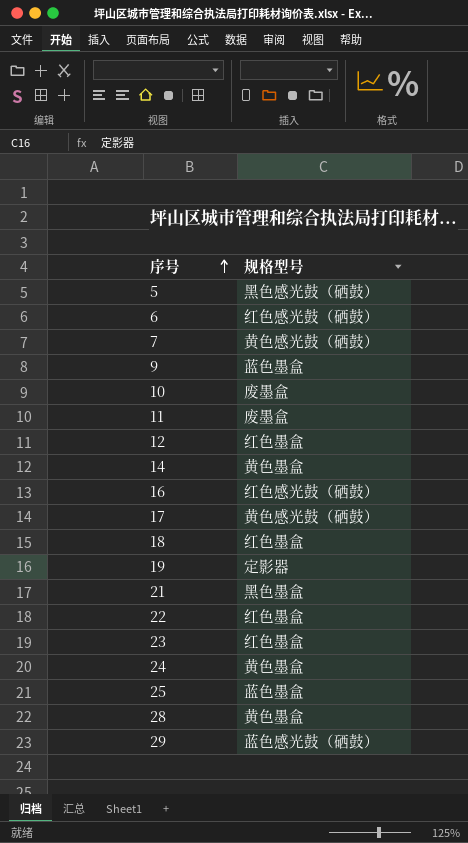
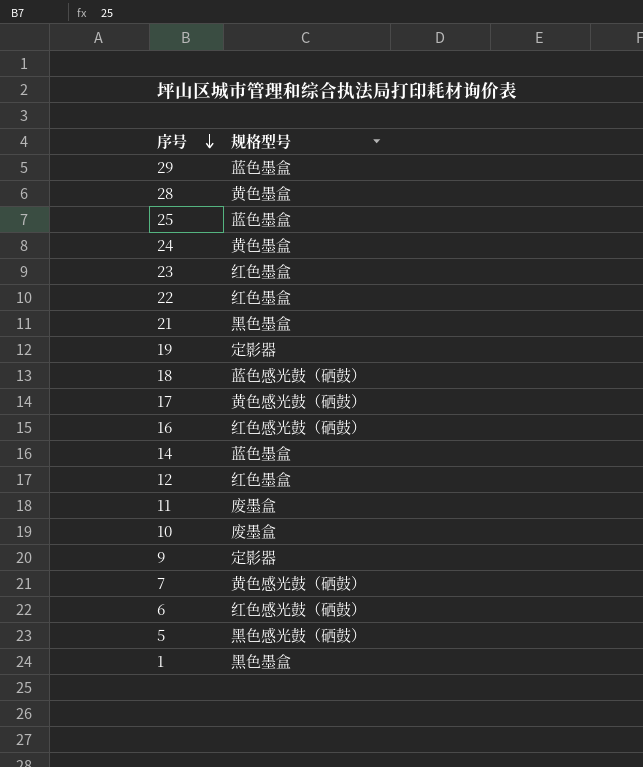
row order: 序号 ascending -> 序号 descending
29 | 规格型号: 蓝色感光鼓（硒鼓） -> 蓝色墨盒
18 | 规格型号: 红色墨盒 -> 蓝色感光鼓（硒鼓）
14 | 规格型号: 黄色墨盒 -> 蓝色墨盒
9 | 规格型号: 蓝色墨盒 -> 定影器
row 1: none -> 黑色墨盒

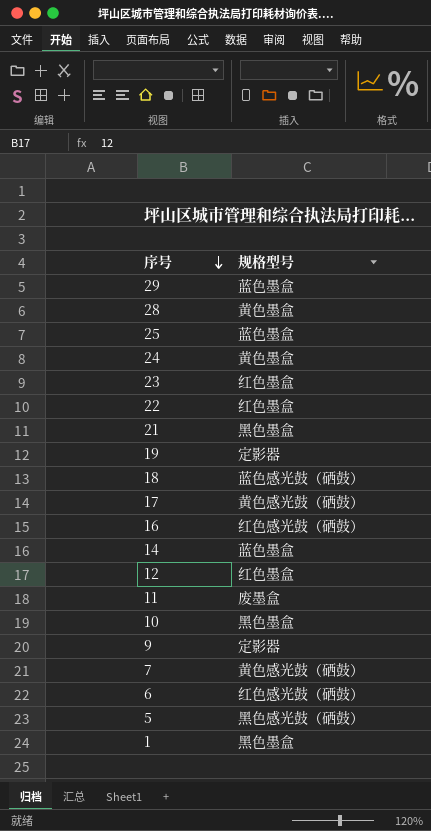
10 | 规格型号: 废墨盒 -> 黑色墨盒

